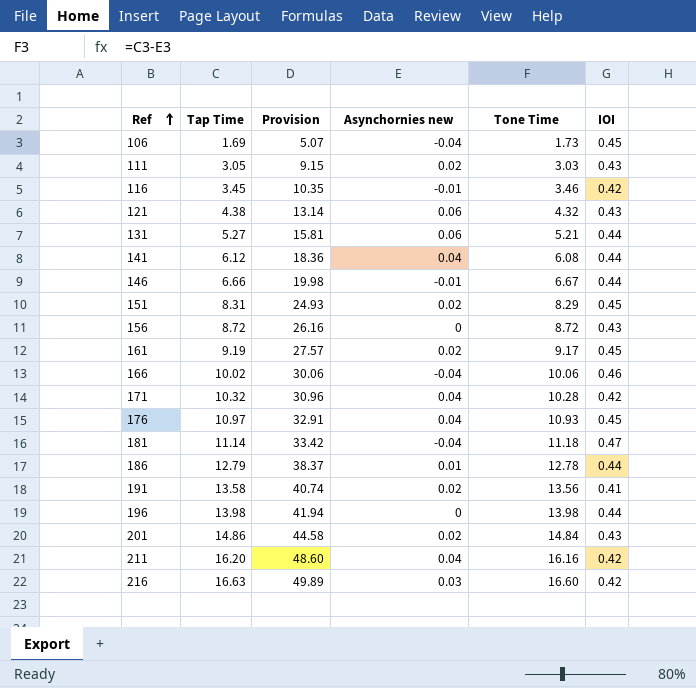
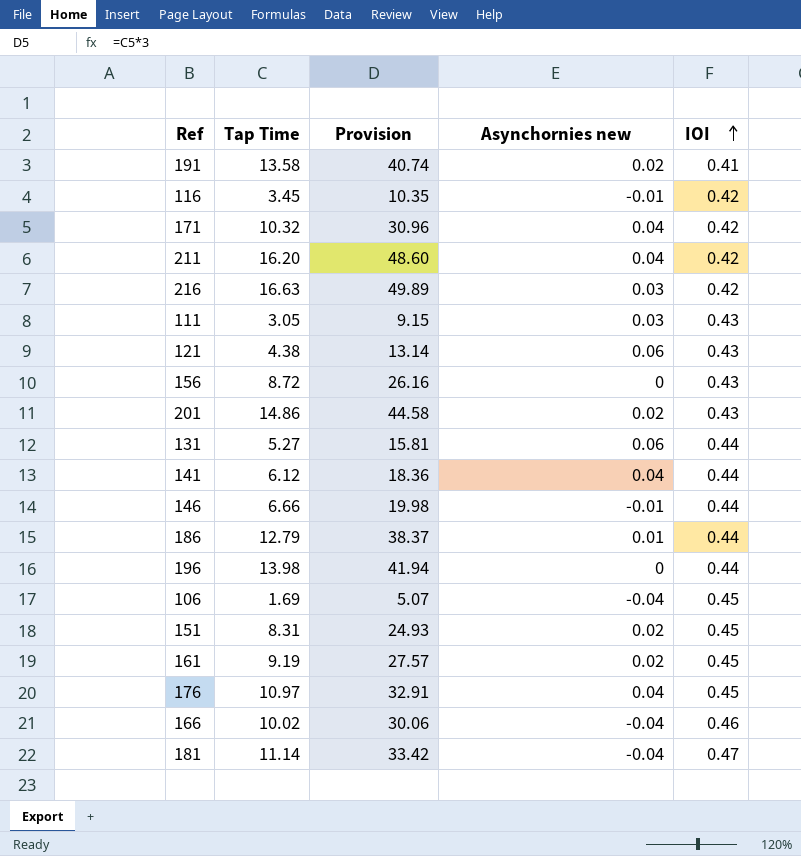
row order: Ref ascending -> IOI ascending
column Tone Time | formula: [Tap Time] - [Asynchornies new] -> none
111 | Asynchornies new: 0.02 -> 0.03

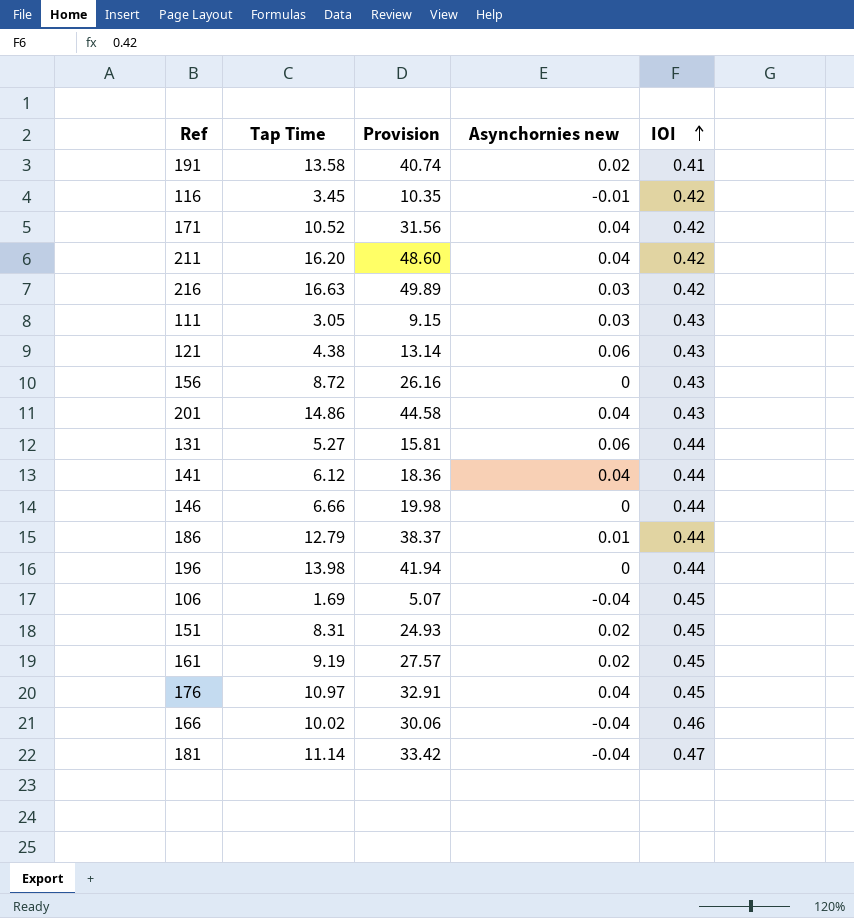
171 | Tap Time: 10.32 -> 10.52
171 | Provision: 30.96 -> 31.56
201 | Asynchornies new: 0.02 -> 0.04
146 | Asynchornies new: -0.01 -> 0

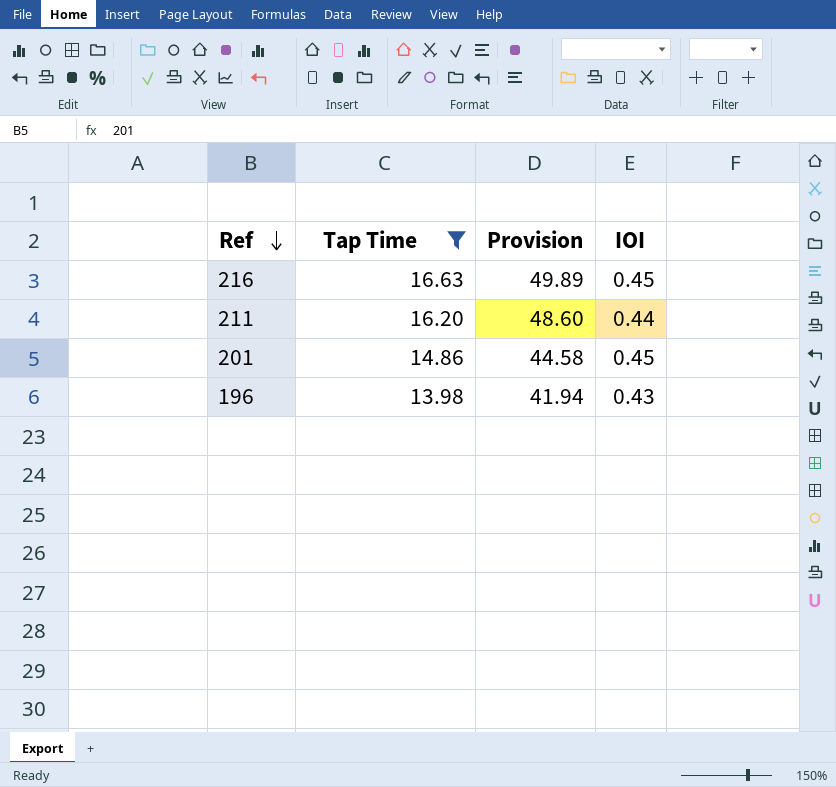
filter: none -> Tap Time >= 13.98
row order: IOI ascending -> Ref descending
column Asynchornies new | position: 4 -> none
216 | IOI: 0.42 -> 0.45
211 | IOI: 0.42 -> 0.44
201 | IOI: 0.43 -> 0.45
196 | IOI: 0.44 -> 0.43

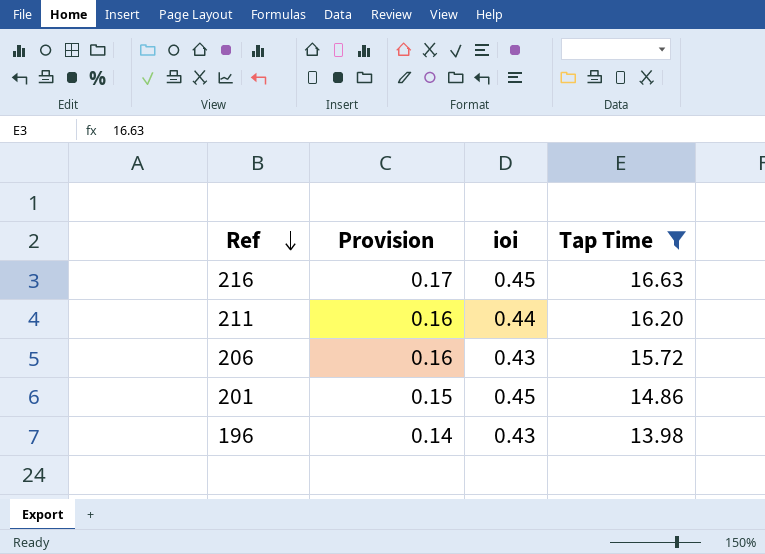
column Provision | formula: [Tap Time] * 3 -> [Tap Time] * 0.01
column name: IOI -> ioi
column Tap Time | position: 2 -> 4
row 206: none -> 0.16 | 0.43 | 15.72

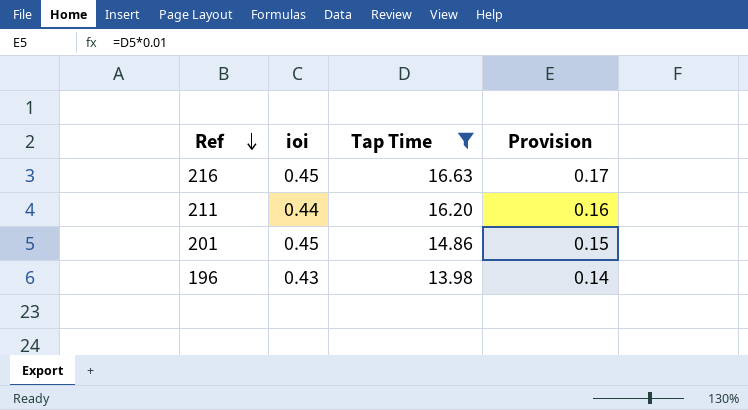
column Provision | position: 2 -> 4
row 206: 0.16 | 0.43 | 15.72 -> none

